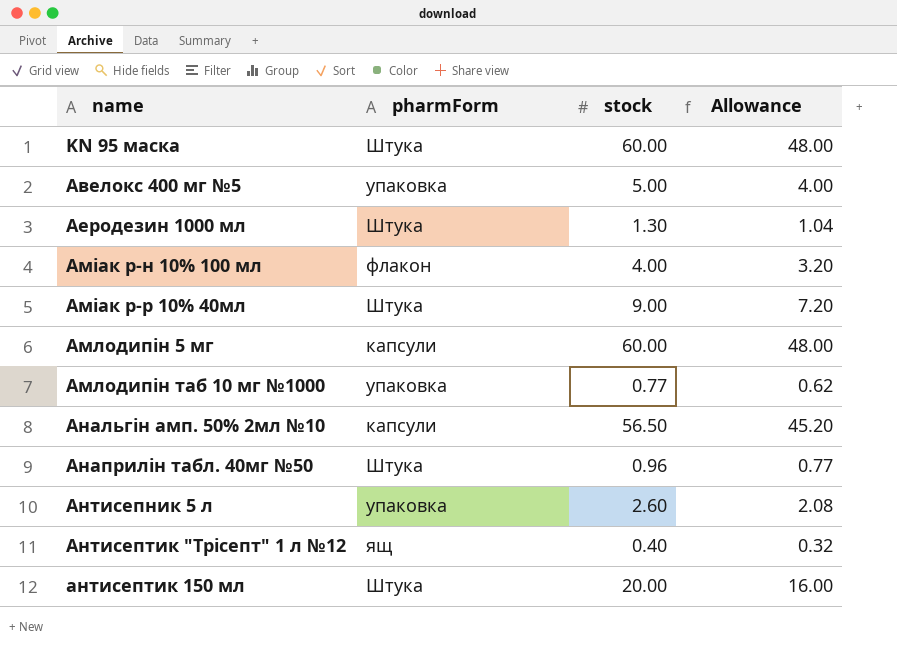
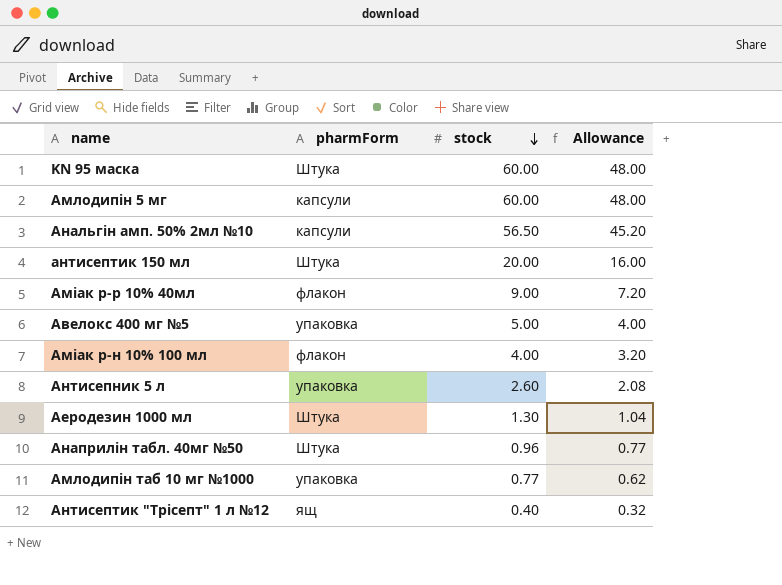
row order: none -> stock descending
Аміак р-р 10% 40мл | pharmForm: Штука -> флакон

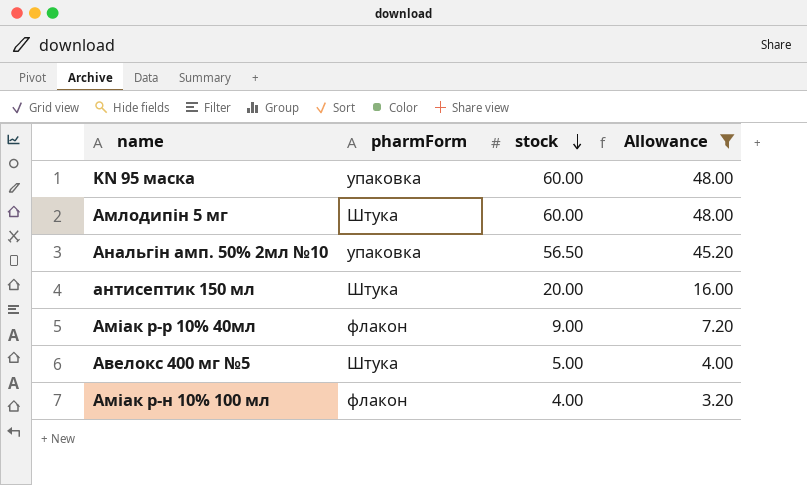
filter: none -> Allowance >= 3.20
KN 95 маска | pharmForm: Штука -> упаковка
Амлодипін 5 мг | pharmForm: капсули -> Штука
Анальгін амп. 50% 2мл №10 | pharmForm: капсули -> упаковка
Авелокс 400 мг №5 | pharmForm: упаковка -> Штука

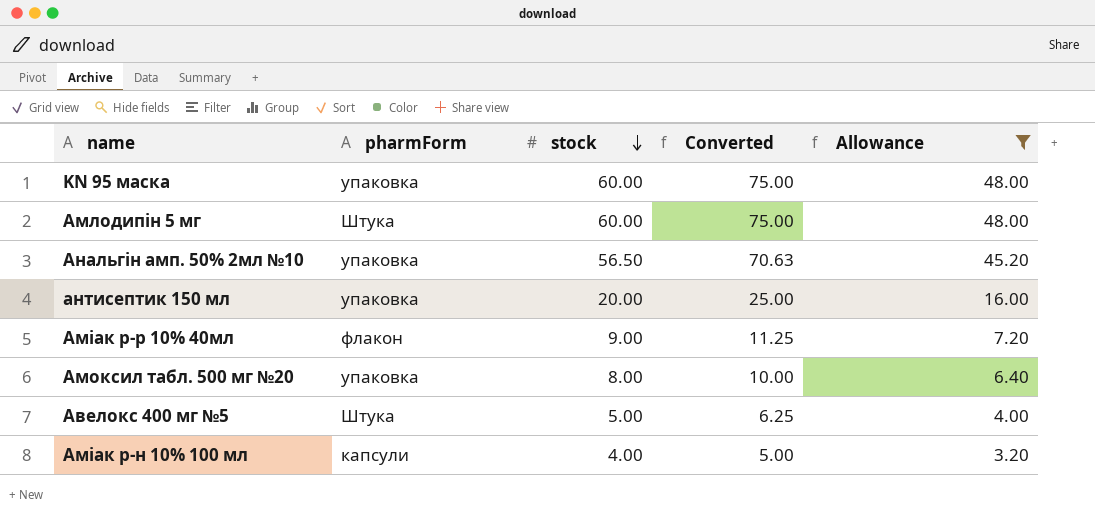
column Converted | formula: none -> [stock] * 1.25
антисептик 150 мл | pharmForm: Штука -> упаковка
row Амоксил табл. 500 мг №20: none -> упаковка | 8.00 | 10.00 | 6.40
Аміак р-н 10% 100 мл | pharmForm: флакон -> капсули

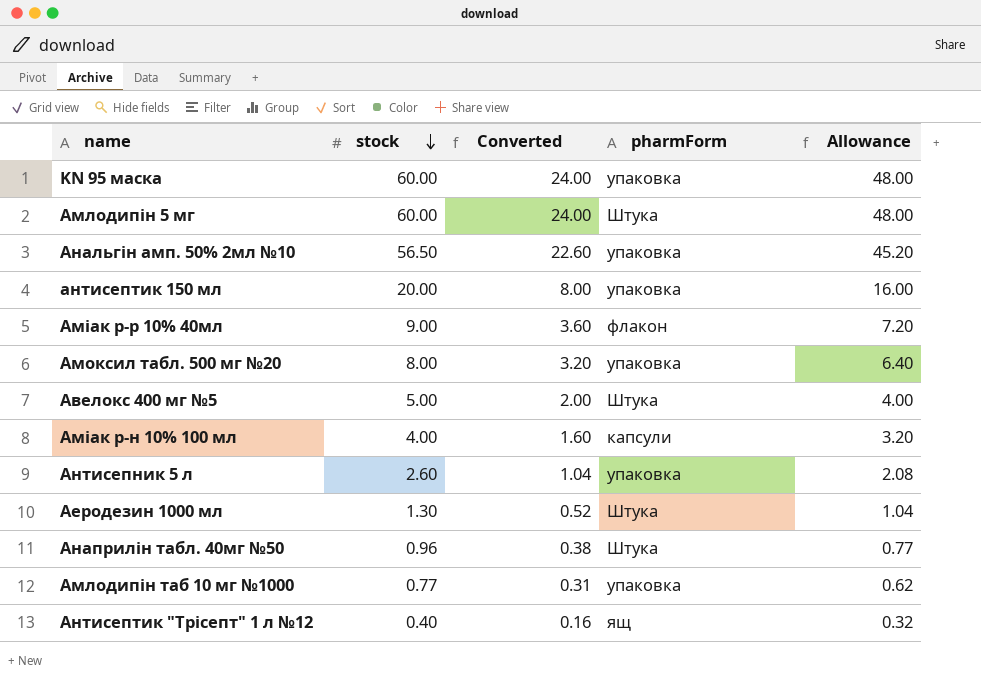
filter: Allowance >= 3.20 -> none
column Converted | formula: [stock] * 1.25 -> [stock] * 0.4
column pharmForm | position: 2 -> 4

